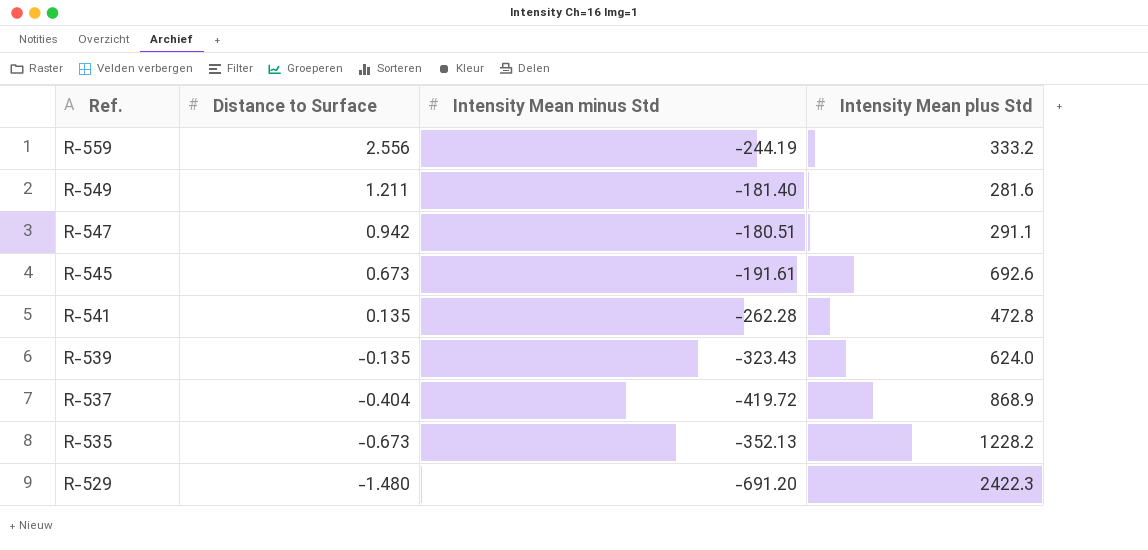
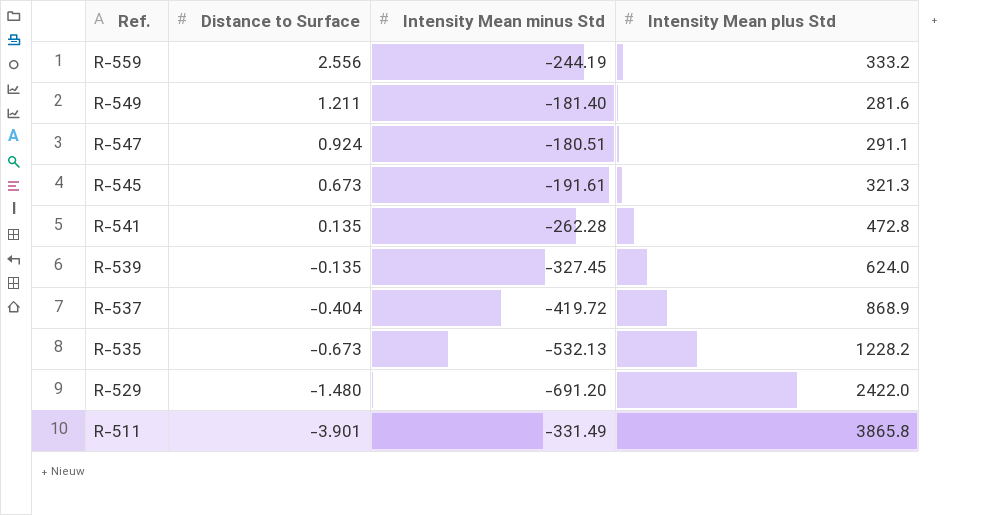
R-547 | Distance to Surface: 0.942 -> 0.924
R-545 | Intensity Mean plus Std: 692.6 -> 321.3
R-539 | Intensity Mean minus Std: -323.43 -> -327.45
R-535 | Intensity Mean minus Std: -352.13 -> -532.13
R-529 | Intensity Mean plus Std: 2422.3 -> 2422.0
row R-511: none -> -3.901 | -331.49 | 3865.8

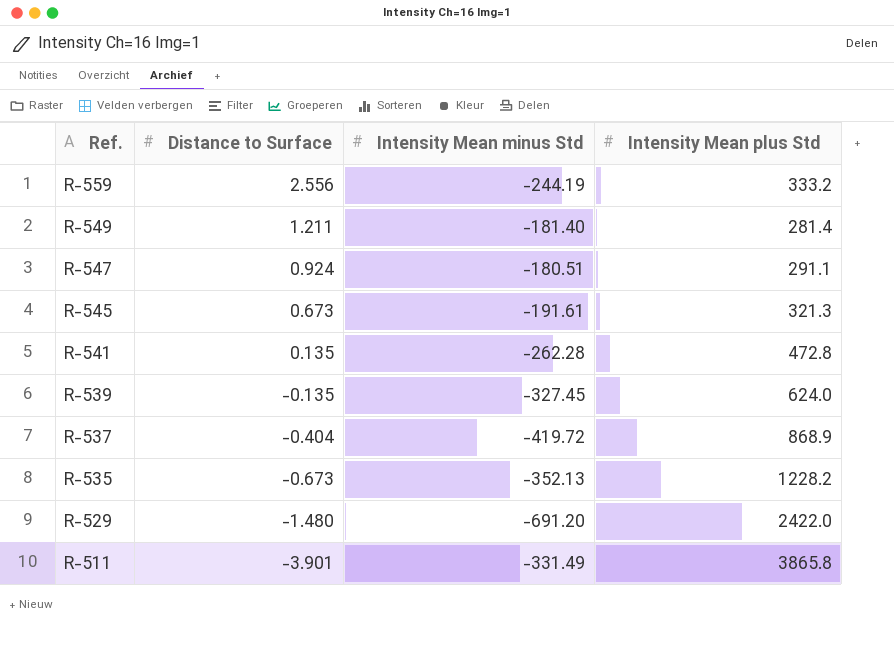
R-549 | Intensity Mean plus Std: 281.6 -> 281.4
R-535 | Intensity Mean minus Std: -532.13 -> -352.13

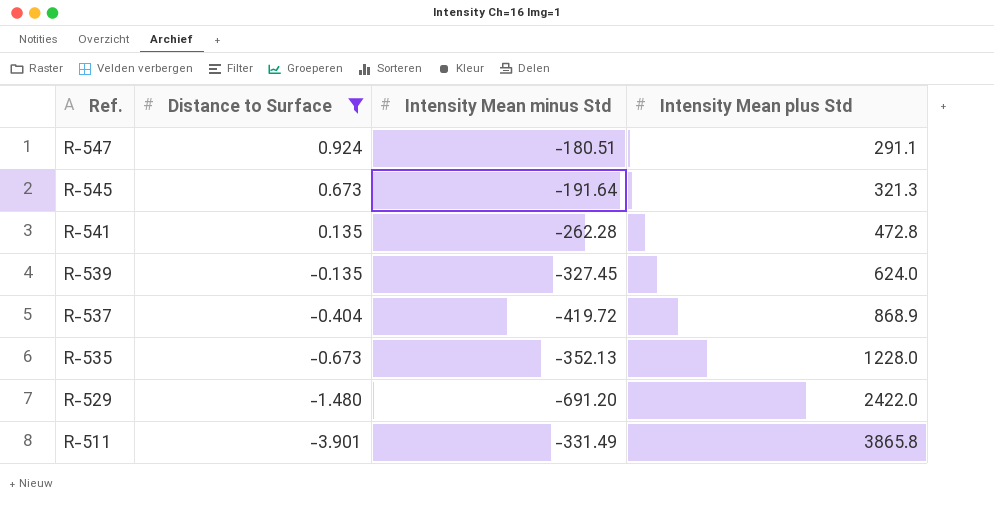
filter: none -> Distance to Surface <= 0.924
R-545 | Intensity Mean minus Std: -191.61 -> -191.64
R-535 | Intensity Mean plus Std: 1228.2 -> 1228.0

